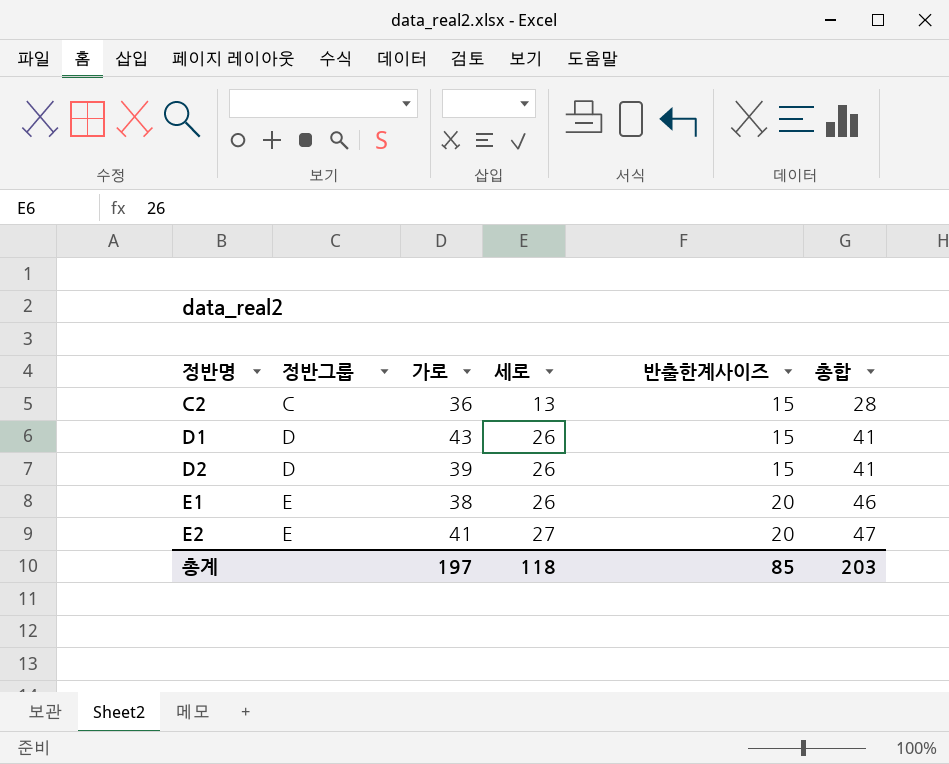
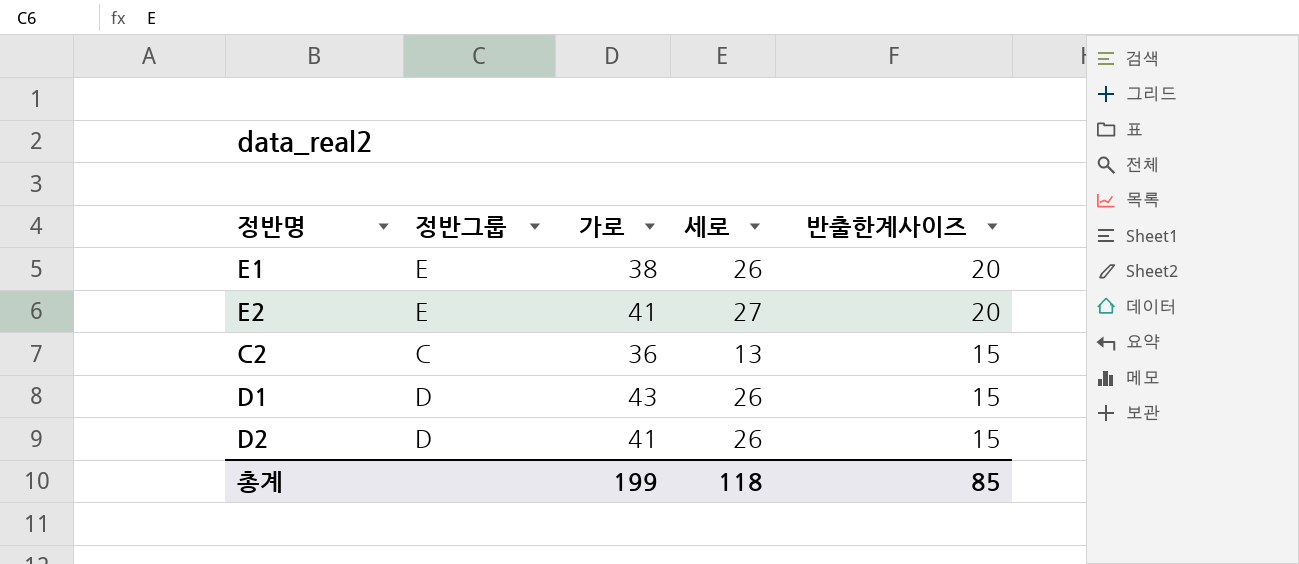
row order: 정반명 ascending -> 반출한계사이즈 descending
column 총합 | formula: [세로] + [반출한계사이즈] -> none
D2 | 가로: 39 -> 41
총계 | 가로: 197 -> 199

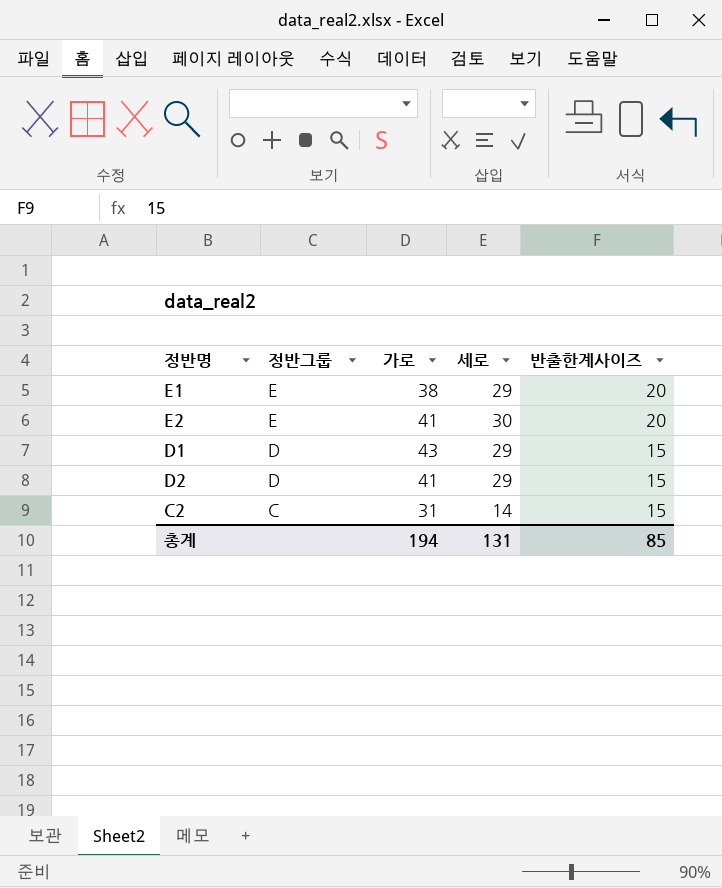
row order: 반출한계사이즈 descending -> 정반그룹 descending
E1 | 세로: 26 -> 29
E2 | 세로: 27 -> 30
D1 | 세로: 26 -> 29
D2 | 세로: 26 -> 29
C2 | 가로: 36 -> 31
C2 | 세로: 13 -> 14
총계 | 가로: 199 -> 194
총계 | 세로: 118 -> 131

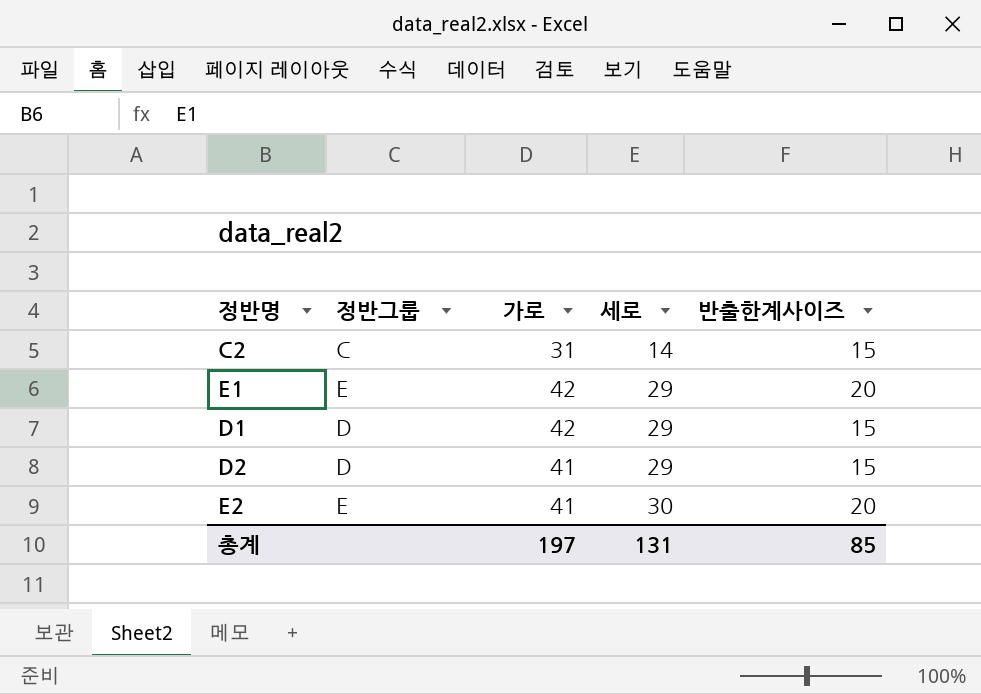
row order: 정반그룹 descending -> 세로 ascending
E1 | 가로: 38 -> 42
D1 | 가로: 43 -> 42
총계 | 가로: 194 -> 197

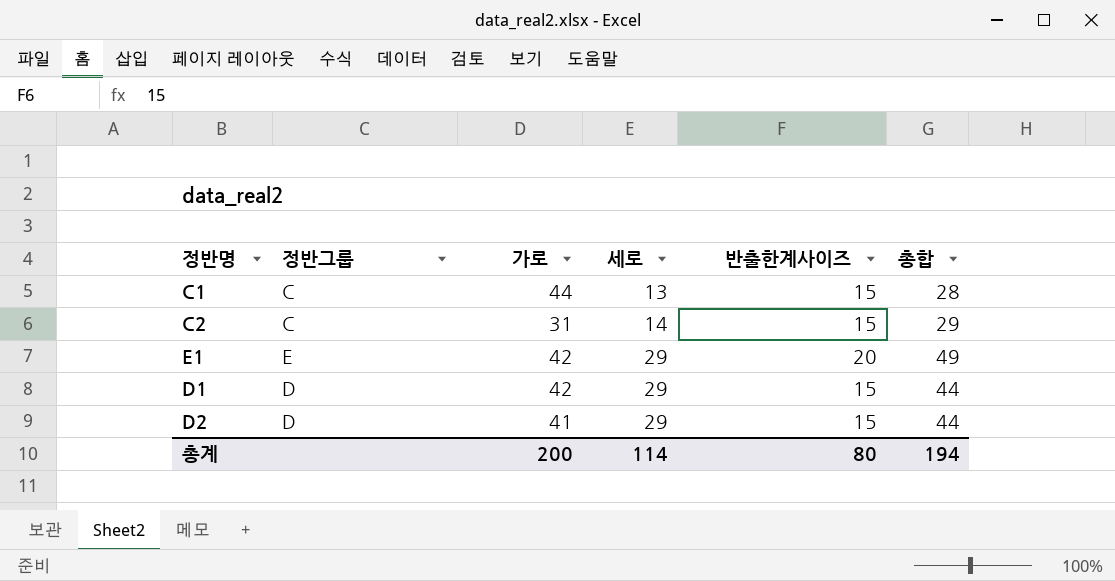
column 총합 | formula: none -> [세로] + [반출한계사이즈]
row E2: E | 41 | 30 | 20 -> none
row C1: none -> C | 44 | 13 | 15 | 28
총계 | 가로: 197 -> 200
총계 | 세로: 131 -> 114
총계 | 반출한계사이즈: 85 -> 80

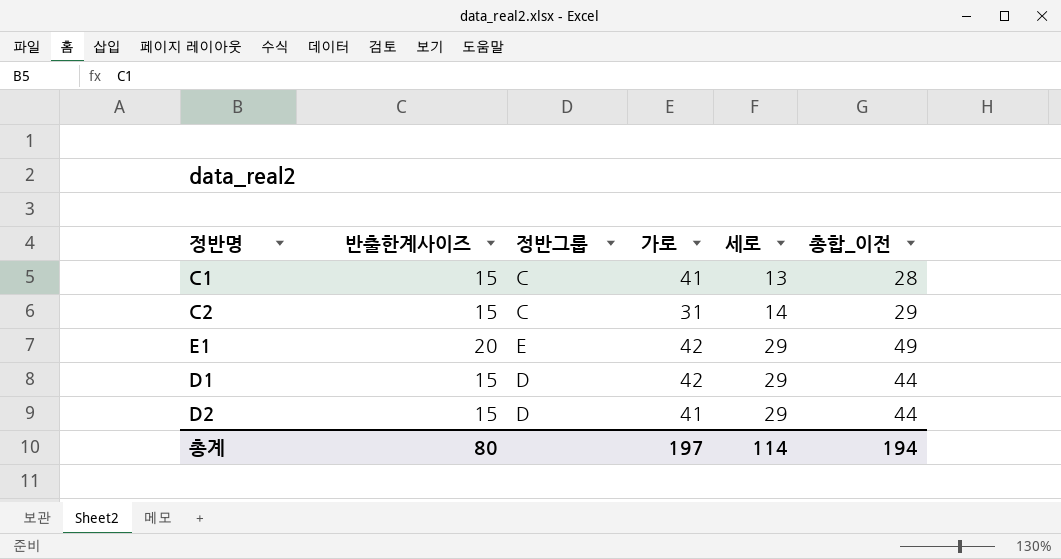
column 반출한계사이즈 | position: 5 -> 2
column name: 총합 -> 총합_이전
C1 | 가로: 44 -> 41
총계 | 가로: 200 -> 197

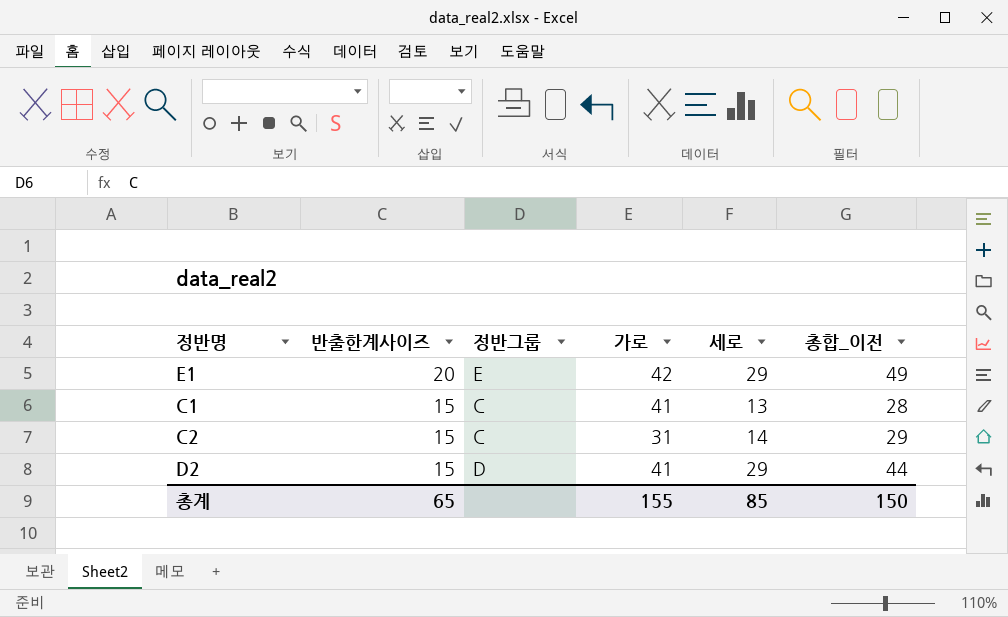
row order: 세로 ascending -> 반출한계사이즈 descending
row D1: 15 | D | 42 | 29 | 44 -> none
총계 | 반출한계사이즈: 80 -> 65
총계 | 가로: 197 -> 155
총계 | 세로: 114 -> 85
총계 | 총합_이전: 194 -> 150

